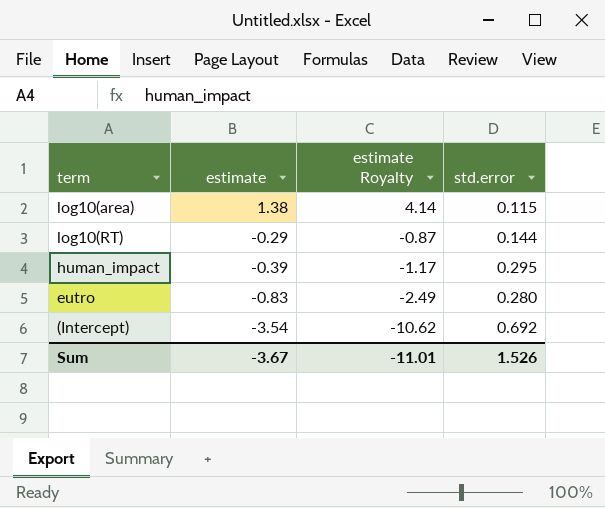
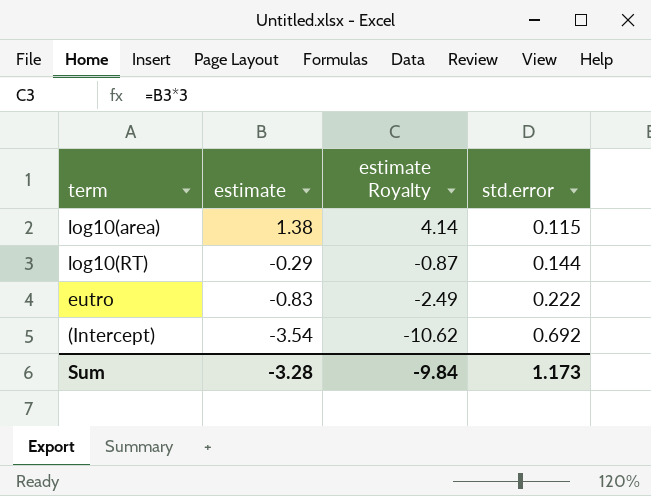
row human_impact: -0.39 | -1.17 | 0.295 -> none
eutro | std.error: 0.280 -> 0.222
Sum | estimate: -3.67 -> -3.28
Sum | estimate Royalty: -11.01 -> -9.84
Sum | std.error: 1.526 -> 1.173

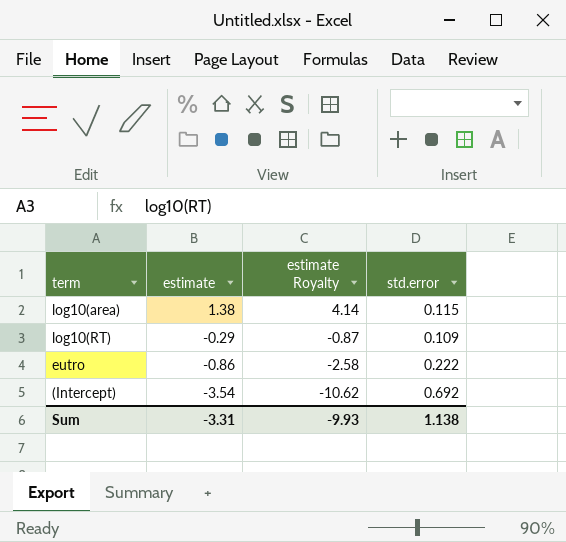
log10(RT) | std.error: 0.144 -> 0.109
eutro | estimate: -0.83 -> -0.86
eutro | estimate Royalty: -2.49 -> -2.58
Sum | estimate: -3.28 -> -3.31
Sum | estimate Royalty: -9.84 -> -9.93
Sum | std.error: 1.173 -> 1.138

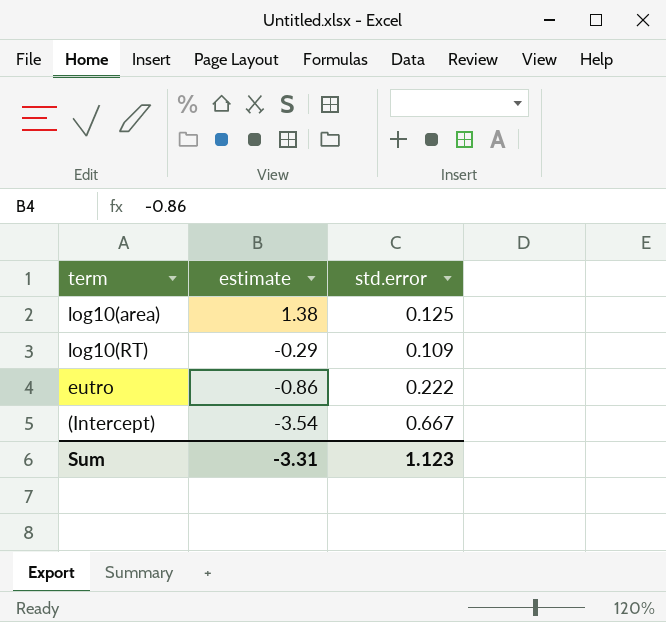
column estimate Royalty | formula: [estimate] * 3 -> none
log10(area) | std.error: 0.115 -> 0.125
(Intercept) | std.error: 0.692 -> 0.667
Sum | std.error: 1.138 -> 1.123

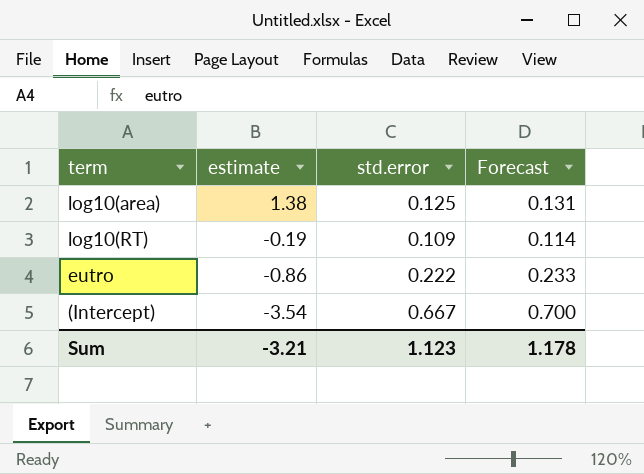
column Forecast | formula: none -> [std.error] * 1.05
log10(RT) | estimate: -0.29 -> -0.19
Sum | estimate: -3.31 -> -3.21

